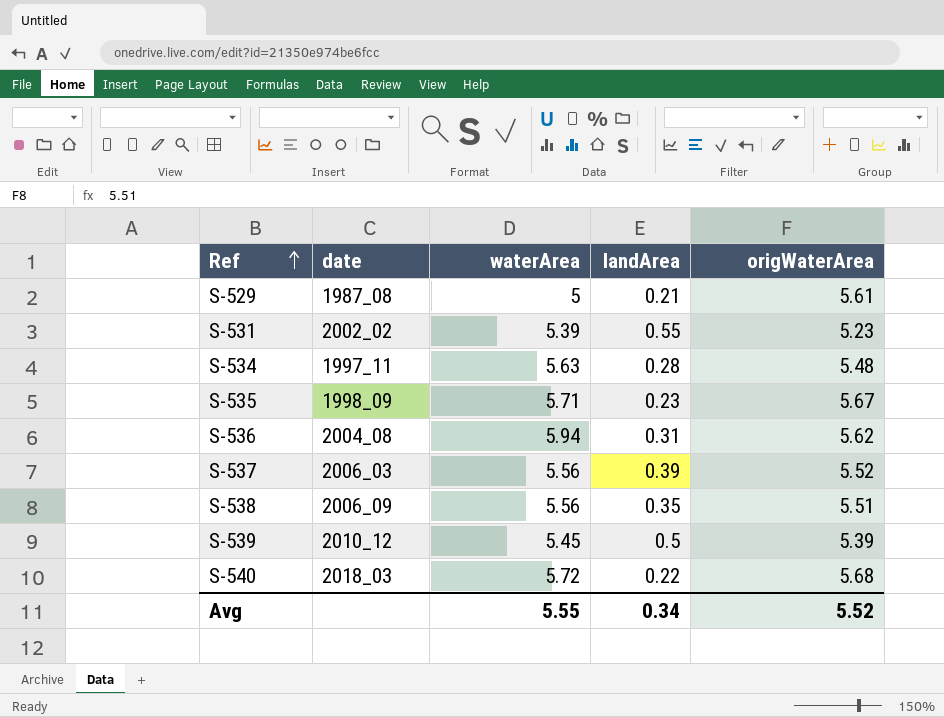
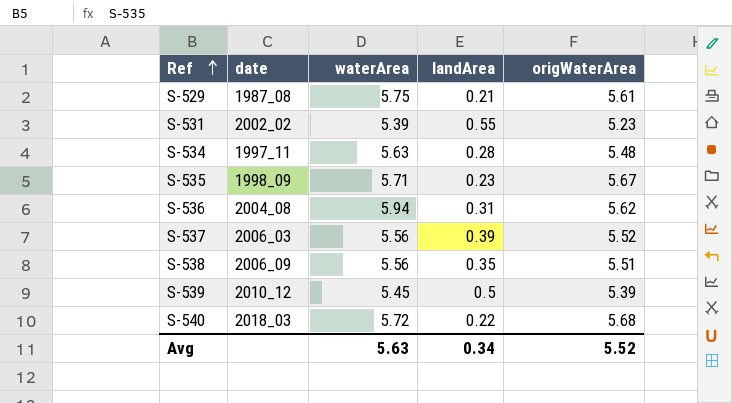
S-529 | waterArea: 5 -> 5.75
Avg | waterArea: 5.55 -> 5.63

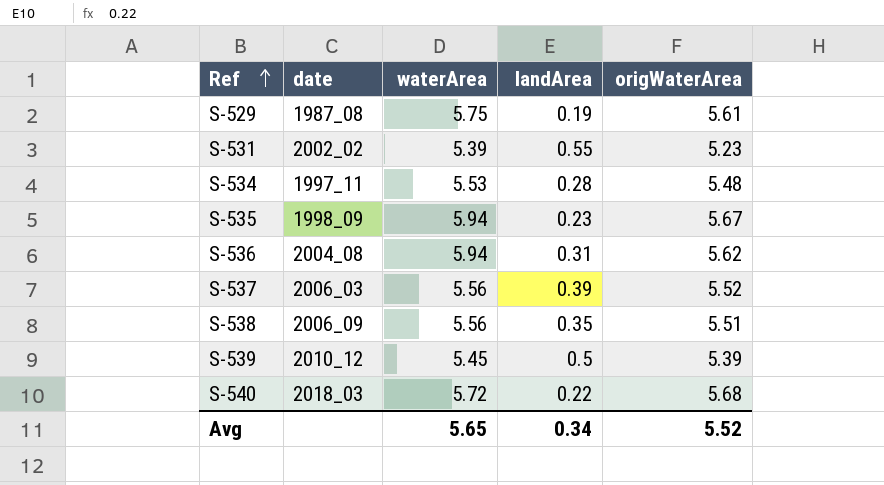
S-529 | landArea: 0.21 -> 0.19
S-534 | waterArea: 5.63 -> 5.53
S-535 | waterArea: 5.71 -> 5.94
Avg | waterArea: 5.63 -> 5.65

